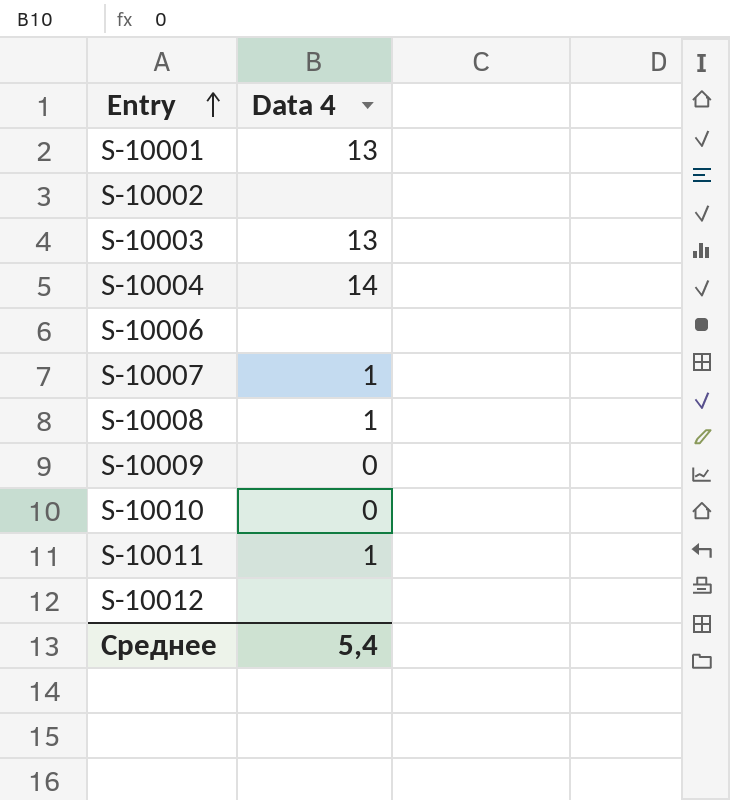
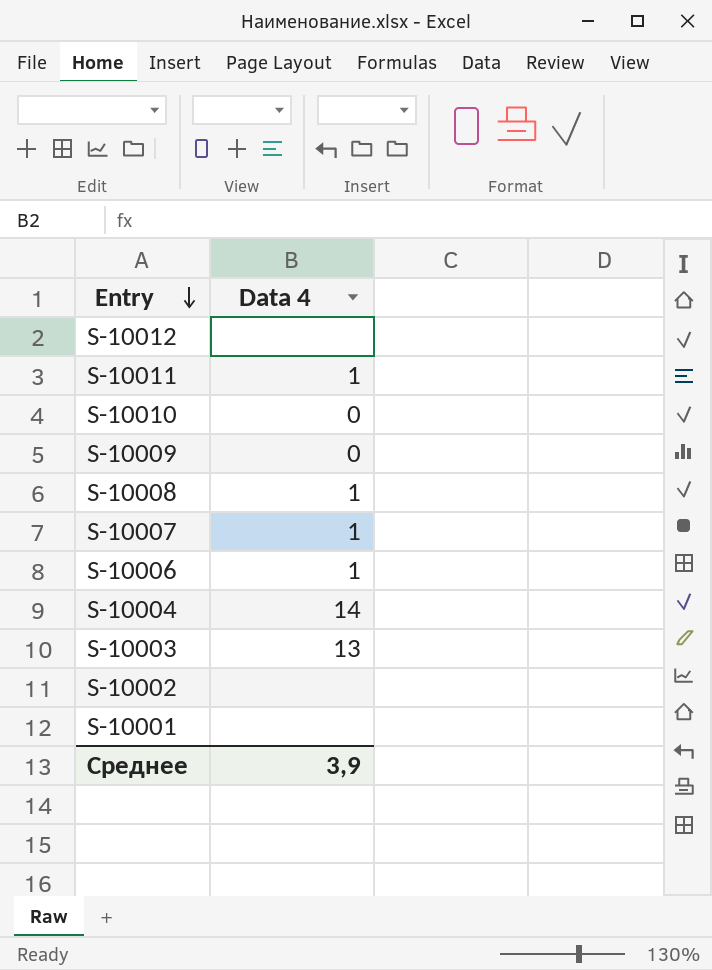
row order: Entry ascending -> Entry descending
S-10006 | Data 4: none -> 1
S-10001 | Data 4: 13 -> none
Среднее | Data 4: 5,4 -> 3,9

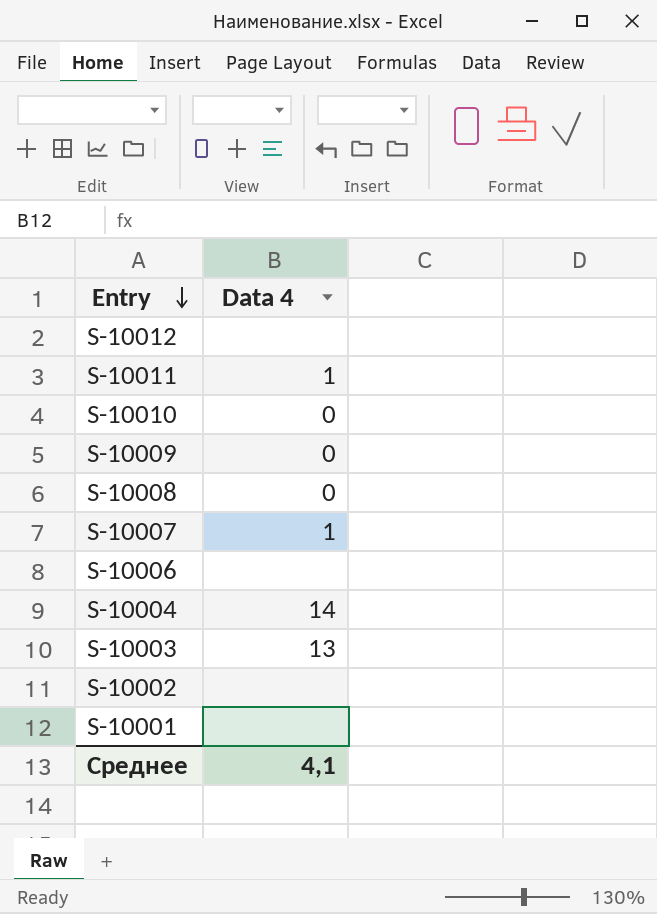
S-10008 | Data 4: 1 -> 0
S-10006 | Data 4: 1 -> none
Среднее | Data 4: 3,9 -> 4,1

